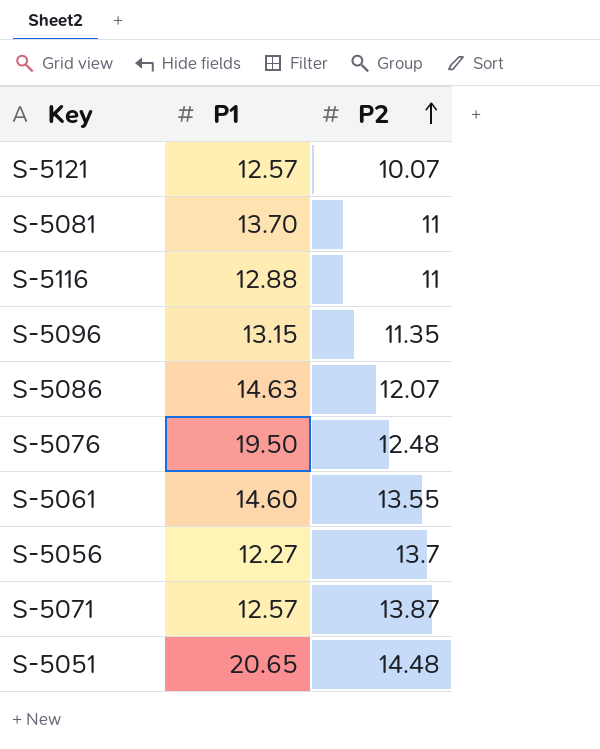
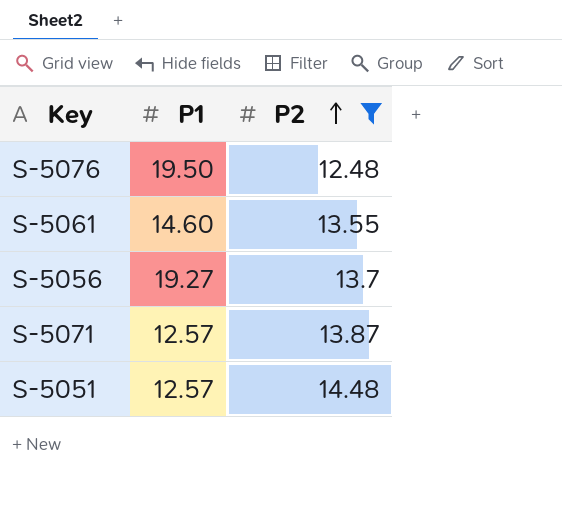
filter: none -> P2 >= 12.48
S-5056 | P1: 12.27 -> 19.27
S-5051 | P1: 20.65 -> 12.57

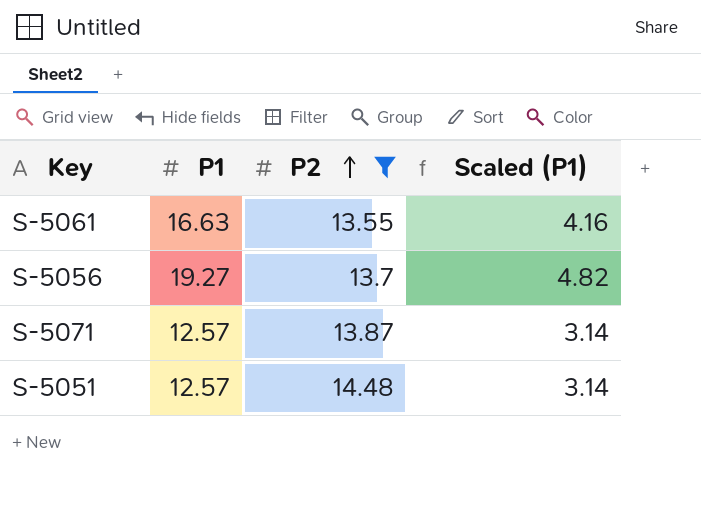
column Scaled (P1) | formula: none -> [P1] * 0.25
row S-5076: 19.50 | 12.48 -> none
S-5061 | P1: 14.60 -> 16.63

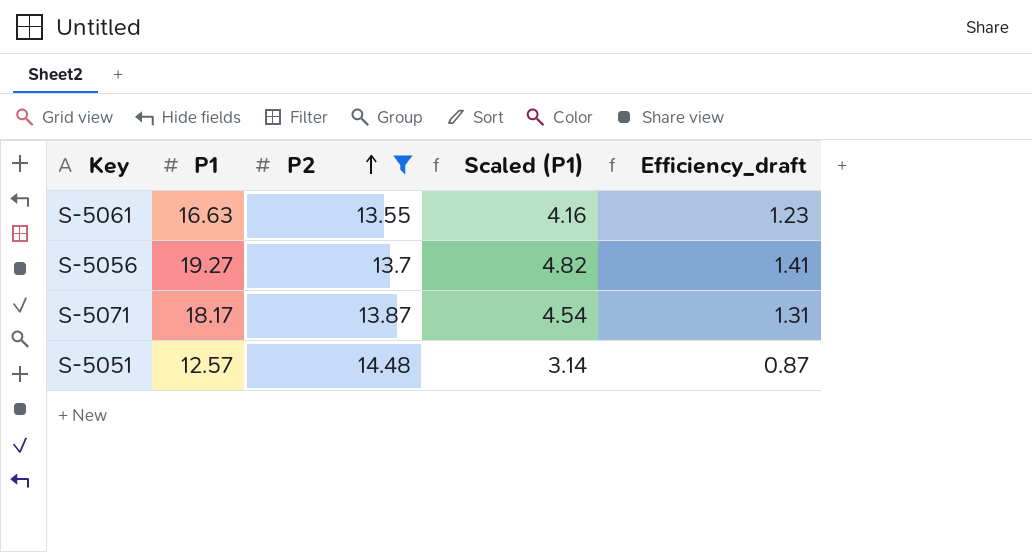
column Efficiency_draft | formula: none -> [P1] / [P2]
S-5071 | P1: 12.57 -> 18.17
S-5071 | Scaled (P1): 3.14 -> 4.54

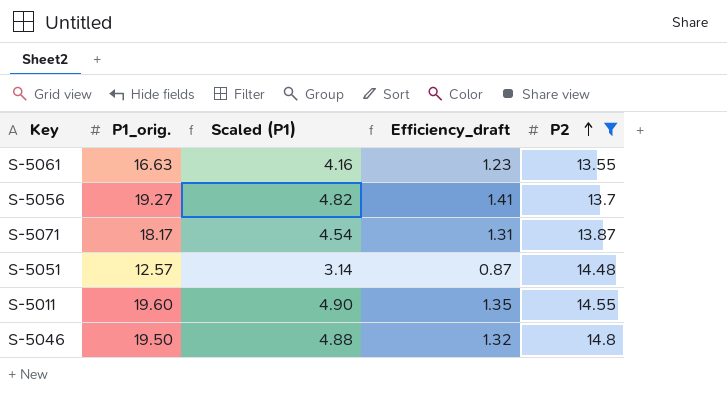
column name: P1 -> P1_orig.
column P2 | position: 3 -> 5
row S-5011: none -> 19.60 | 4.90 | 1.35 | 14.55
row S-5046: none -> 19.50 | 4.88 | 1.32 | 14.8

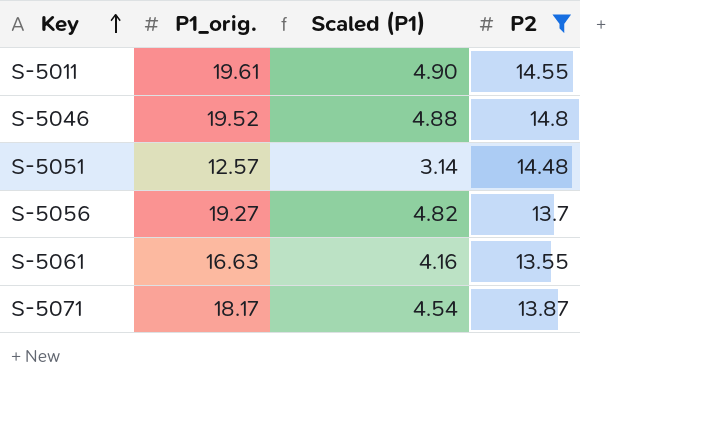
row order: P2 ascending -> Key ascending
column Efficiency_draft | formula: [P1_orig.] / [P2] -> none
S-5011 | P1_orig.: 19.60 -> 19.61
S-5046 | P1_orig.: 19.50 -> 19.52

